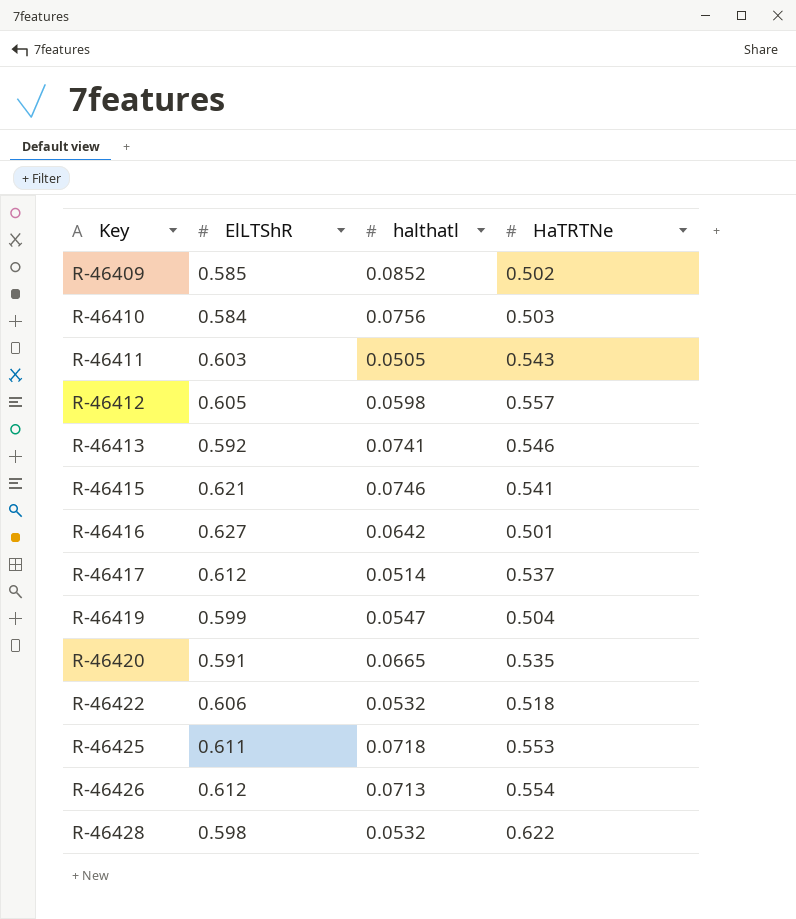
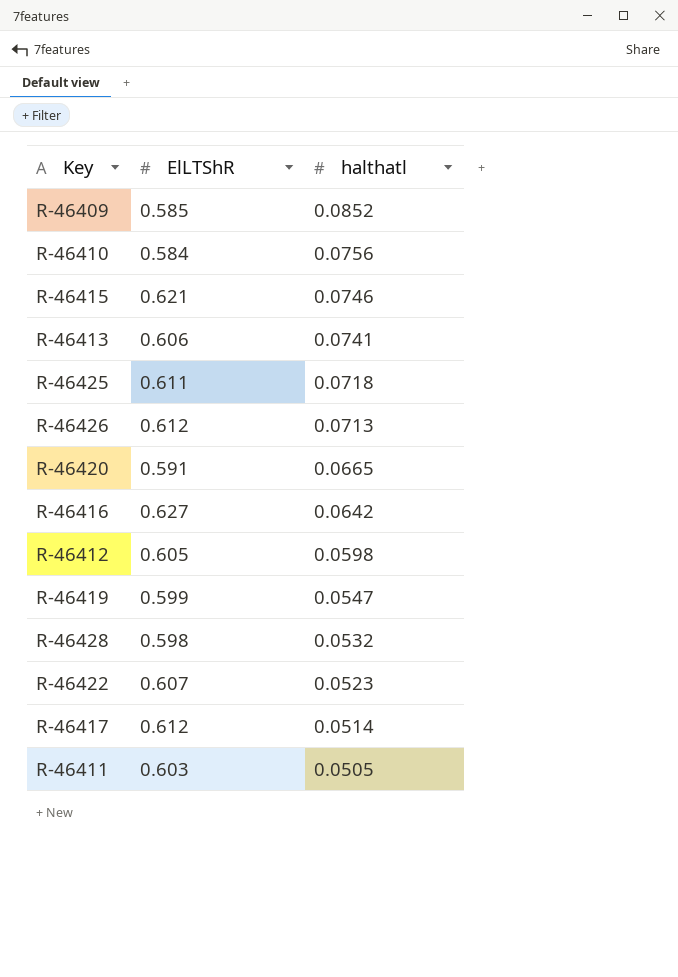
row order: Key ascending -> halthatl descending
column HaTRTNe | position: 4 -> none
R-46413 | ElLTShR: 0.592 -> 0.606
R-46422 | ElLTShR: 0.606 -> 0.607
R-46422 | halthatl: 0.0532 -> 0.0523

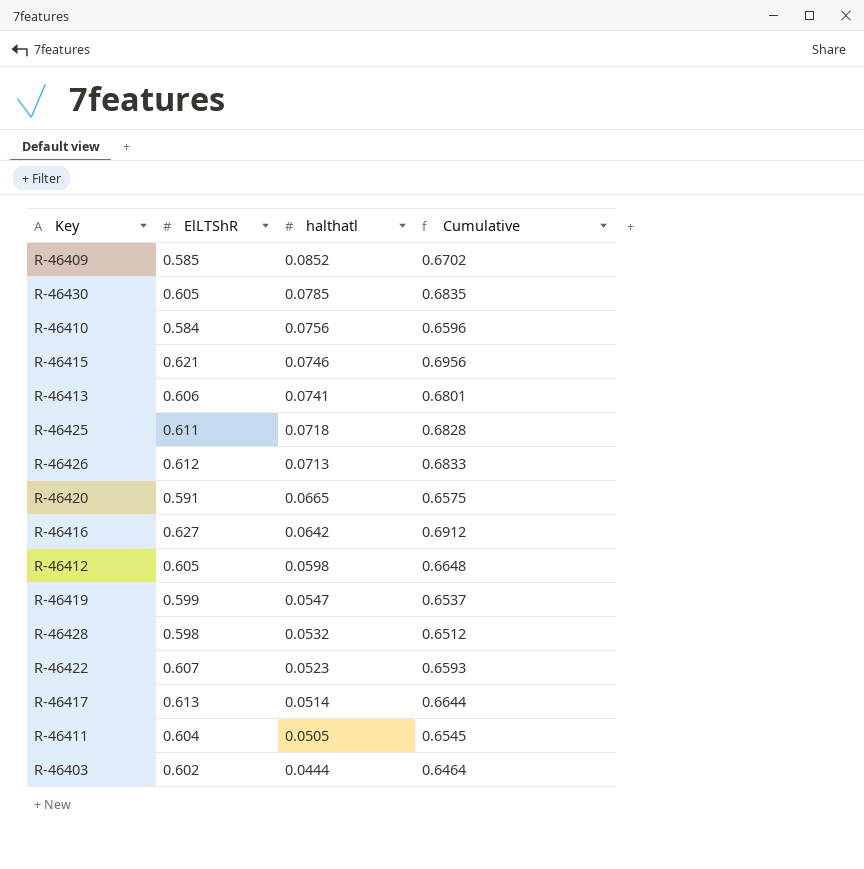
column Cumulative | formula: none -> [ElLTShR] + [halthatl]
row R-46430: none -> 0.605 | 0.0785 | 0.6835
R-46417 | ElLTShR: 0.612 -> 0.613
R-46411 | ElLTShR: 0.603 -> 0.604
row R-46403: none -> 0.602 | 0.0444 | 0.6464

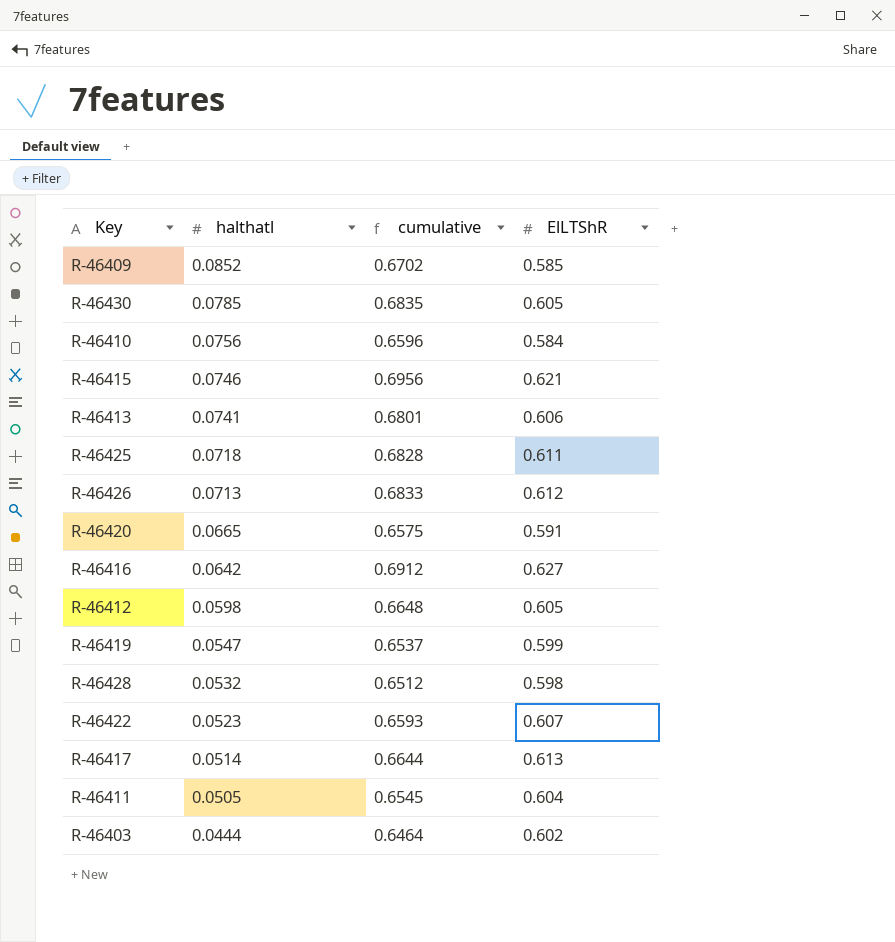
column name: Cumulative -> cumulative
column ElLTShR | position: 2 -> 4

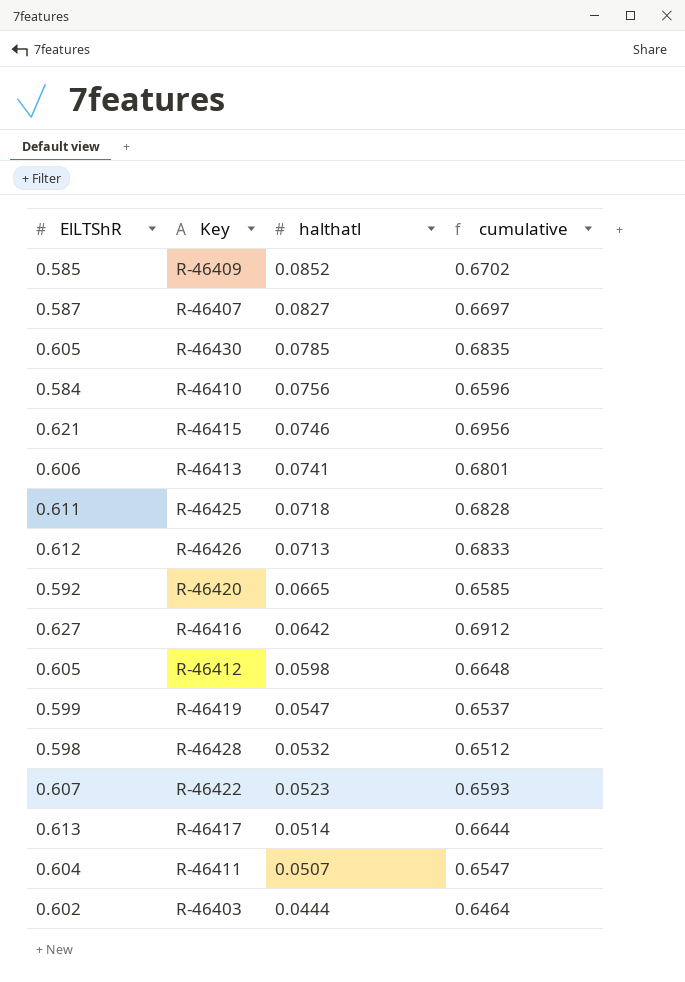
column ElLTShR | position: 4 -> 1
row R-46407: none -> 0.587 | 0.0827 | 0.6697
R-46420 | ElLTShR: 0.591 -> 0.592
R-46420 | cumulative: 0.6575 -> 0.6585
R-46411 | halthatl: 0.0505 -> 0.0507
R-46411 | cumulative: 0.6545 -> 0.6547

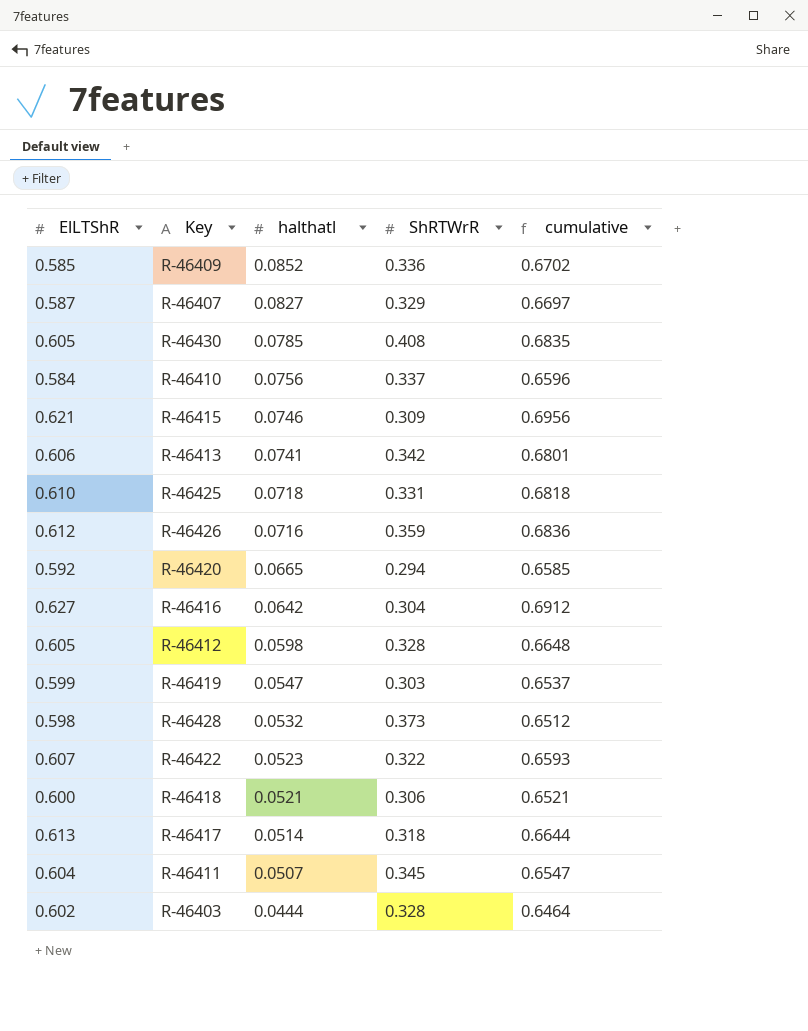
column ShRTWrR | position: none -> 4
R-46425 | ElLTShR: 0.611 -> 0.610
R-46425 | cumulative: 0.6828 -> 0.6818
R-46426 | halthatl: 0.0713 -> 0.0716
R-46426 | cumulative: 0.6833 -> 0.6836
row R-46418: none -> 0.600 | 0.0521 | 0.306 | 0.6521

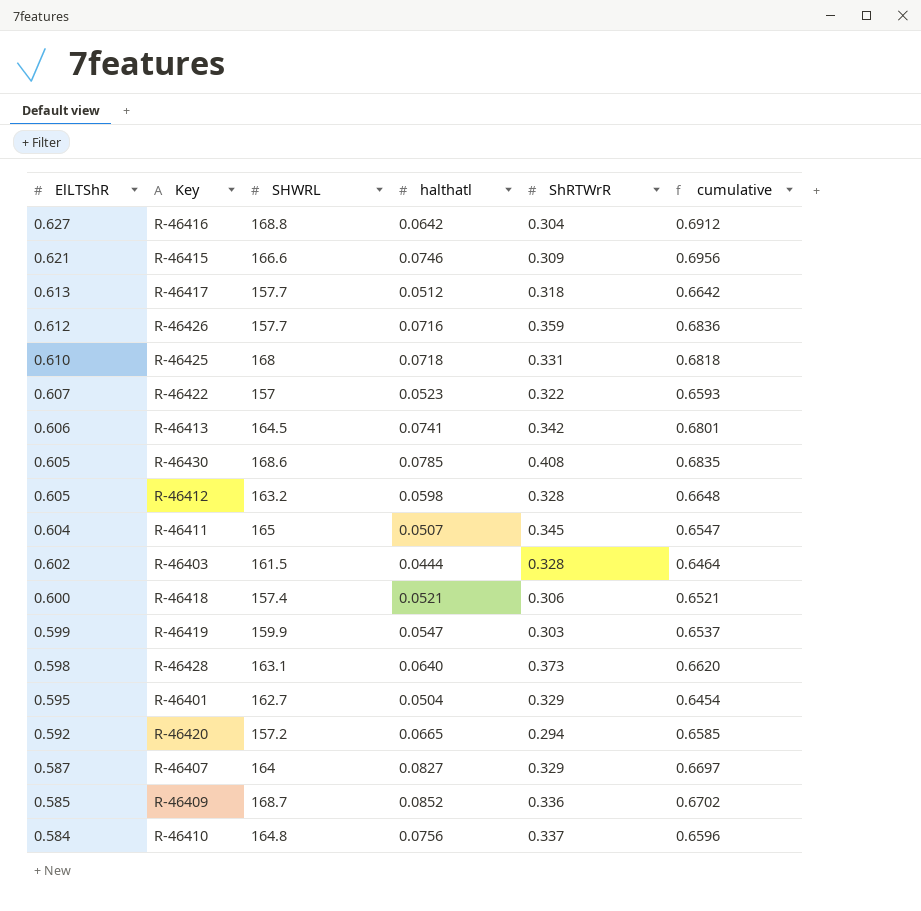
row order: halthatl descending -> ElLTShR descending
column SHWRL | position: none -> 3
R-46417 | halthatl: 0.0514 -> 0.0512
R-46417 | cumulative: 0.6644 -> 0.6642
R-46428 | halthatl: 0.0532 -> 0.0640
R-46428 | cumulative: 0.6512 -> 0.6620
row R-46401: none -> 0.595 | 162.7 | 0.0504 | 0.329 | 0.6454

